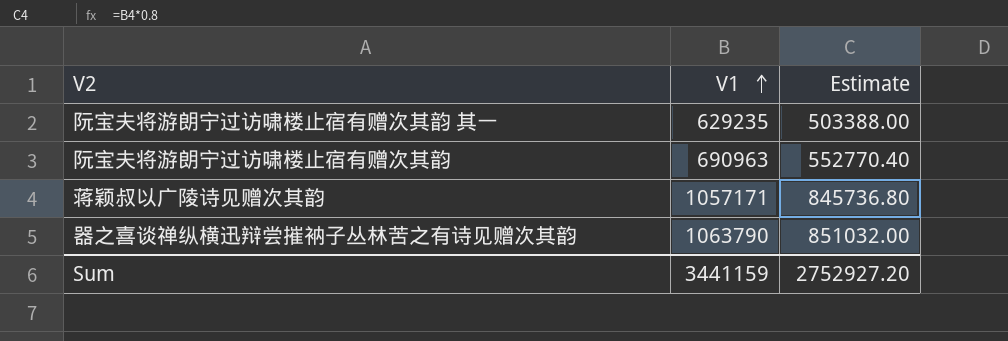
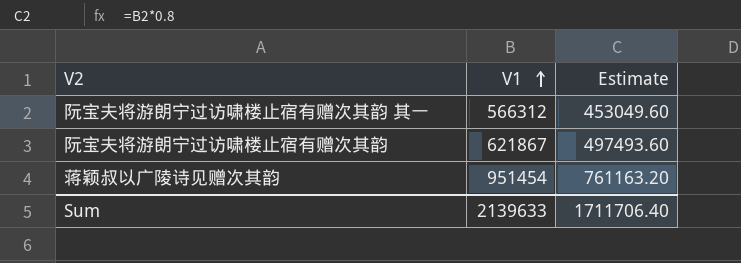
row 器之喜谈禅纵横迅辩尝摧衲子丛林苦之有诗见赠次其韵: 1063790 | 851032.00 -> none
阮宝夫将游朗宁过访啸楼止宿有赠次其韵 其一 | V1: 629235 -> 566312
阮宝夫将游朗宁过访啸楼止宿有赠次其韵 其一 | Estimate: 503388.00 -> 453049.60
阮宝夫将游朗宁过访啸楼止宿有赠次其韵 | V1: 690963 -> 621867
阮宝夫将游朗宁过访啸楼止宿有赠次其韵 | Estimate: 552770.40 -> 497493.60
蒋颖叔以广陵诗见赠次其韵 | V1: 1057171 -> 951454
蒋颖叔以广陵诗见赠次其韵 | Estimate: 845736.80 -> 761163.20
Sum | V1: 3441159 -> 2139633
Sum | Estimate: 2752927.20 -> 1711706.40

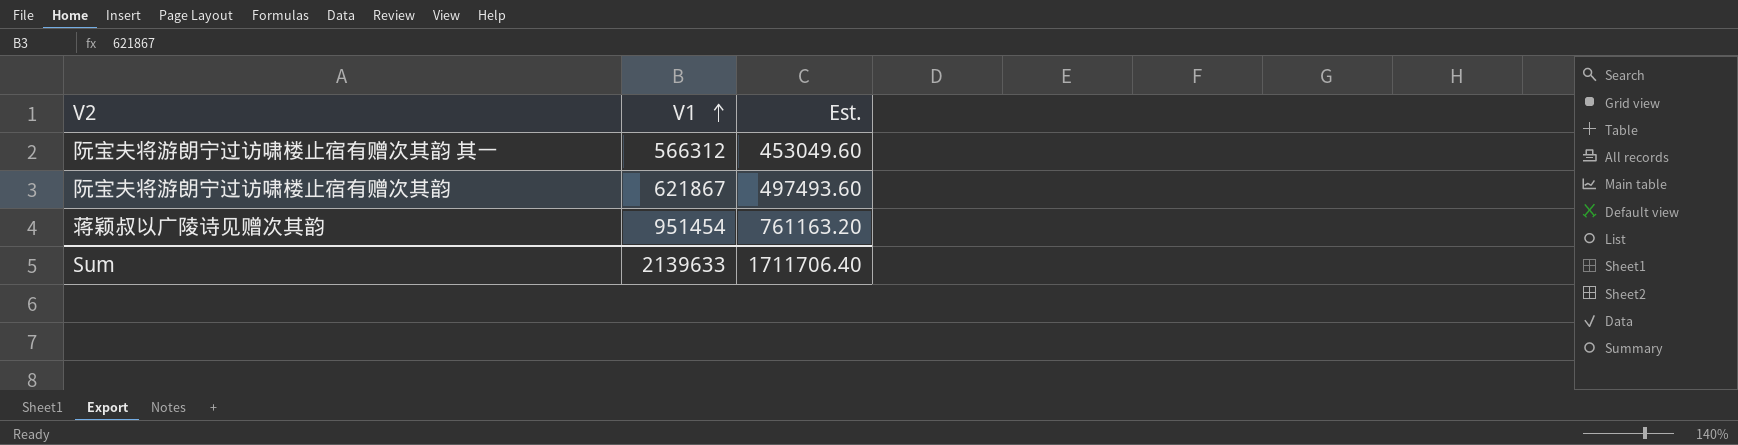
column name: Estimate -> Est.

